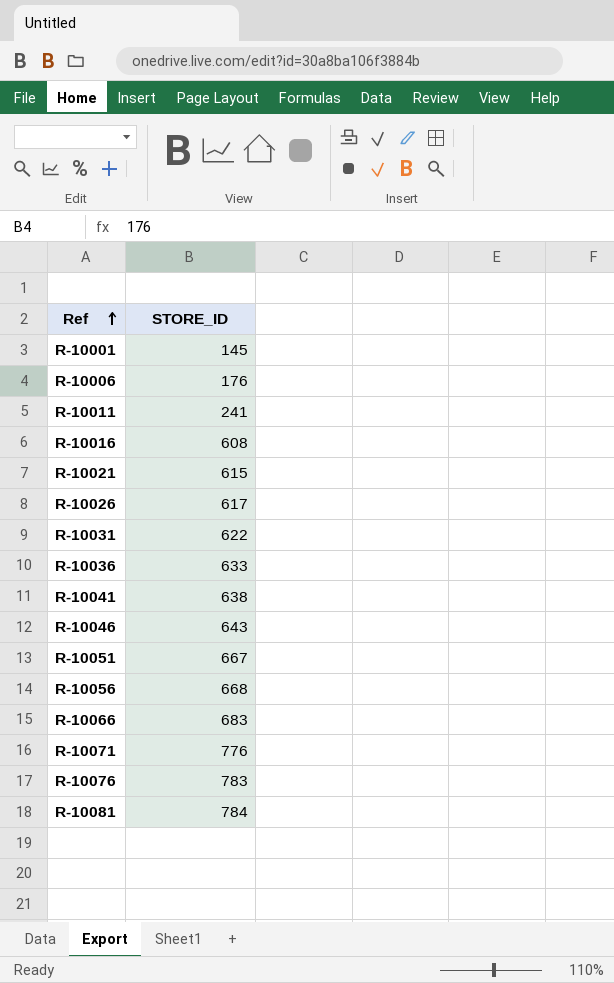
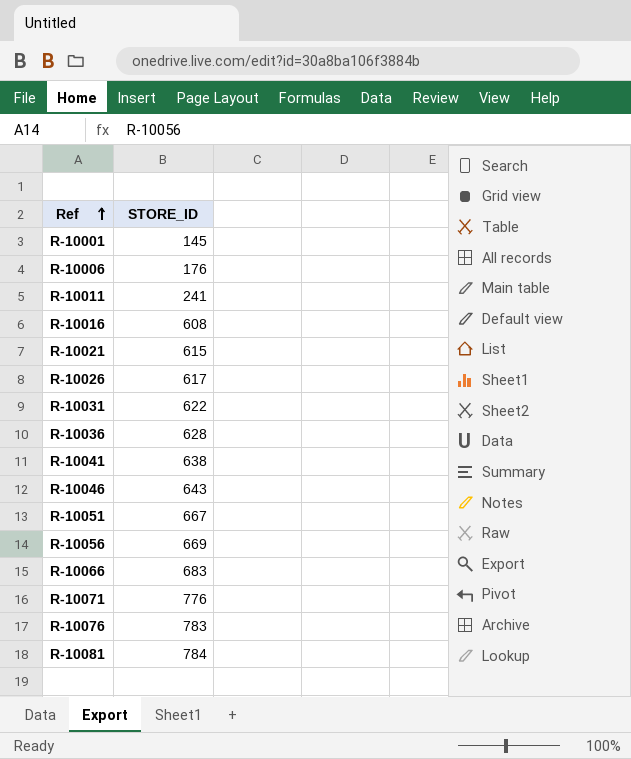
R-10036 | STORE_ID: 633 -> 628
R-10056 | STORE_ID: 668 -> 669

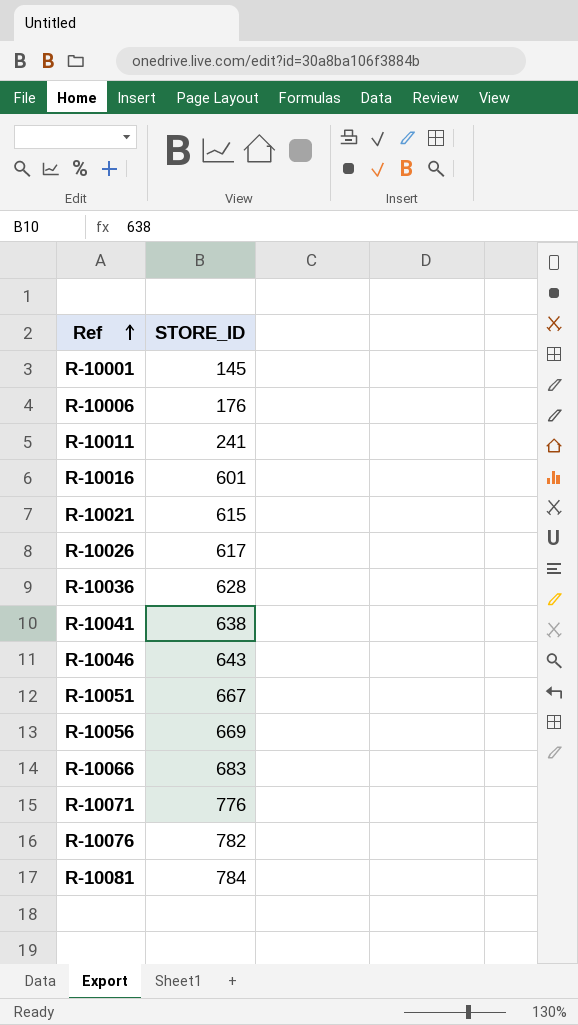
row R-10031: 622 -> none
R-10016 | STORE_ID: 608 -> 601
R-10076 | STORE_ID: 783 -> 782

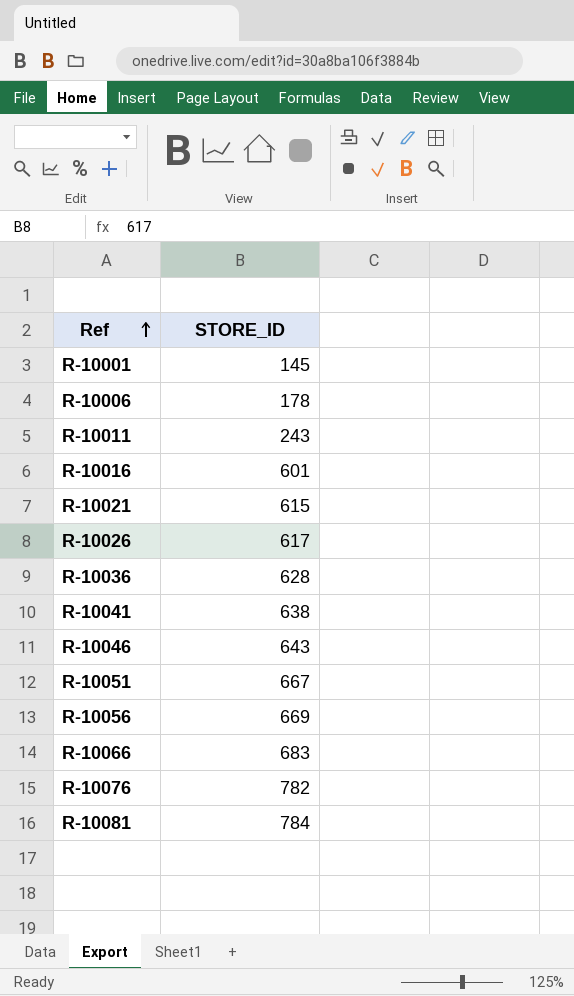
row R-10071: 776 -> none
R-10006 | STORE_ID: 176 -> 178
R-10011 | STORE_ID: 241 -> 243

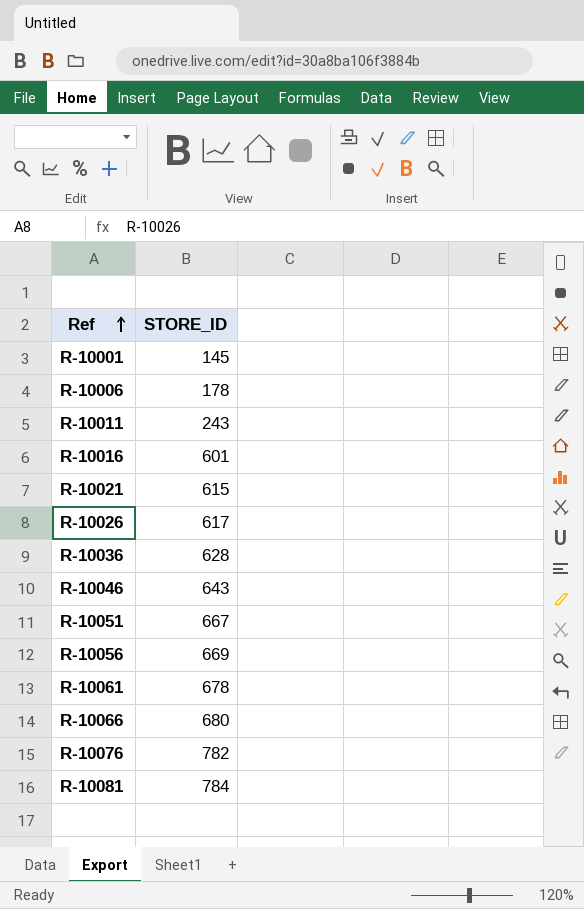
row R-10041: 638 -> none
row R-10061: none -> 678
R-10066 | STORE_ID: 683 -> 680

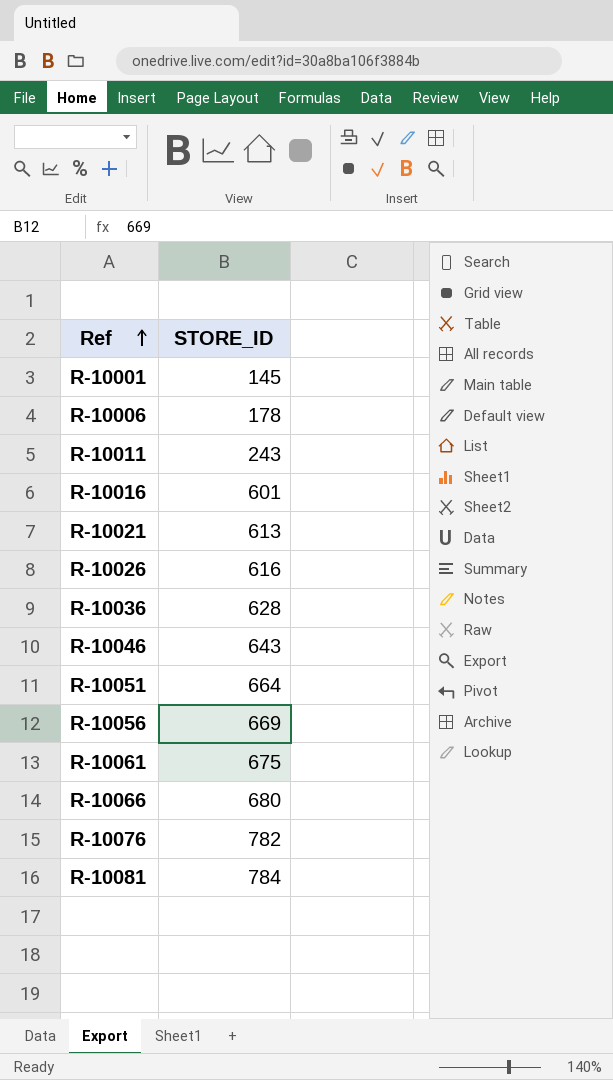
R-10021 | STORE_ID: 615 -> 613
R-10026 | STORE_ID: 617 -> 616
R-10051 | STORE_ID: 667 -> 664
R-10061 | STORE_ID: 678 -> 675

